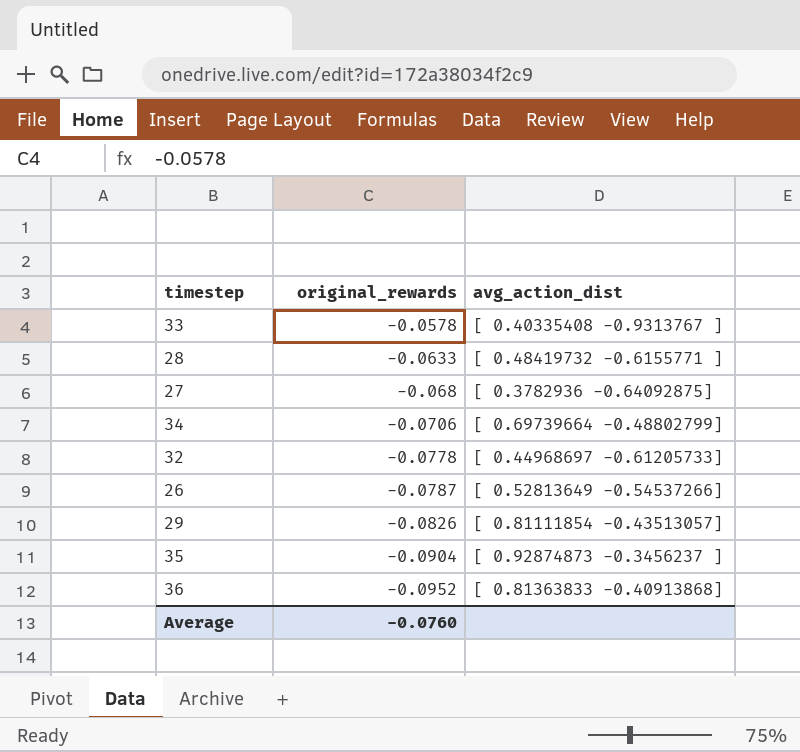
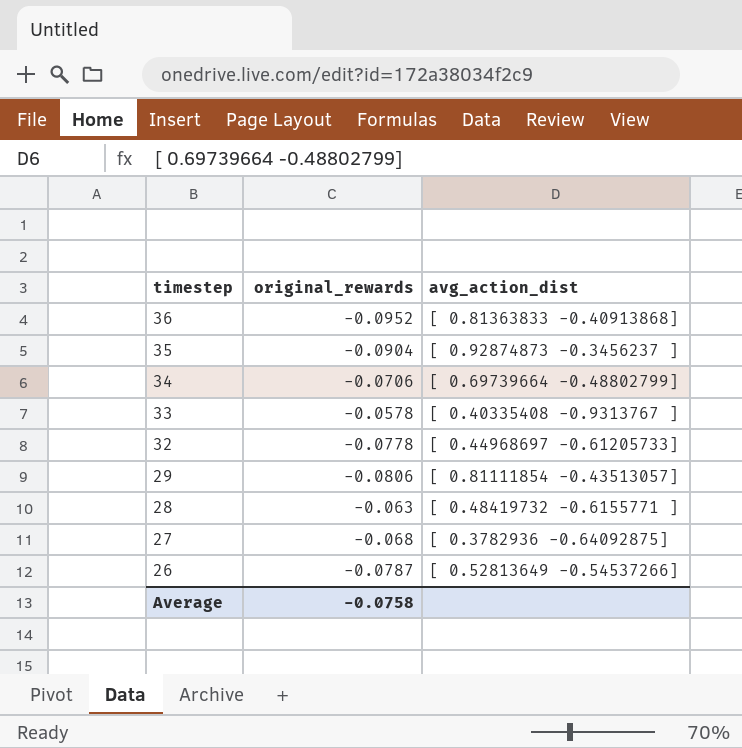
row order: original_rewards descending -> timestep descending
29 | original_rewards: -0.0826 -> -0.0806
28 | original_rewards: -0.0633 -> -0.063
Average | original_rewards: -0.0760 -> -0.0758

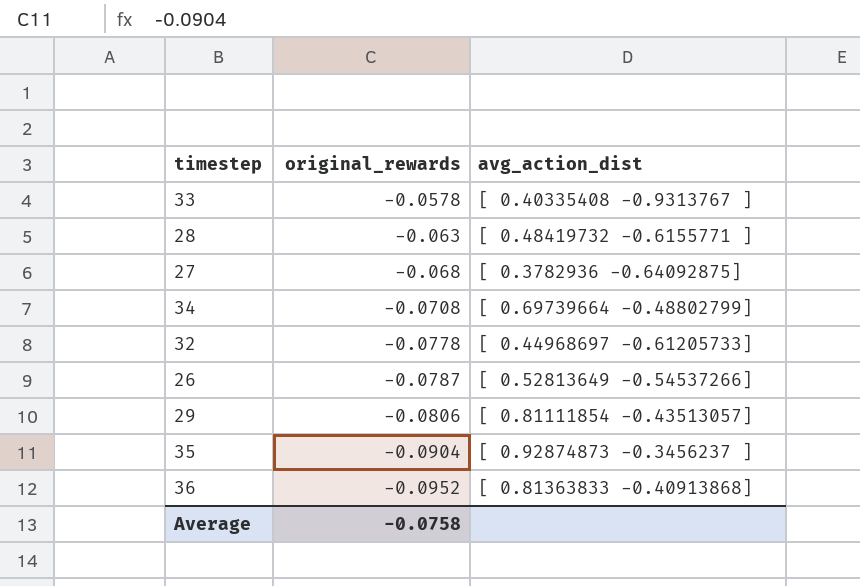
row order: timestep descending -> original_rewards descending
34 | original_rewards: -0.0706 -> -0.0708

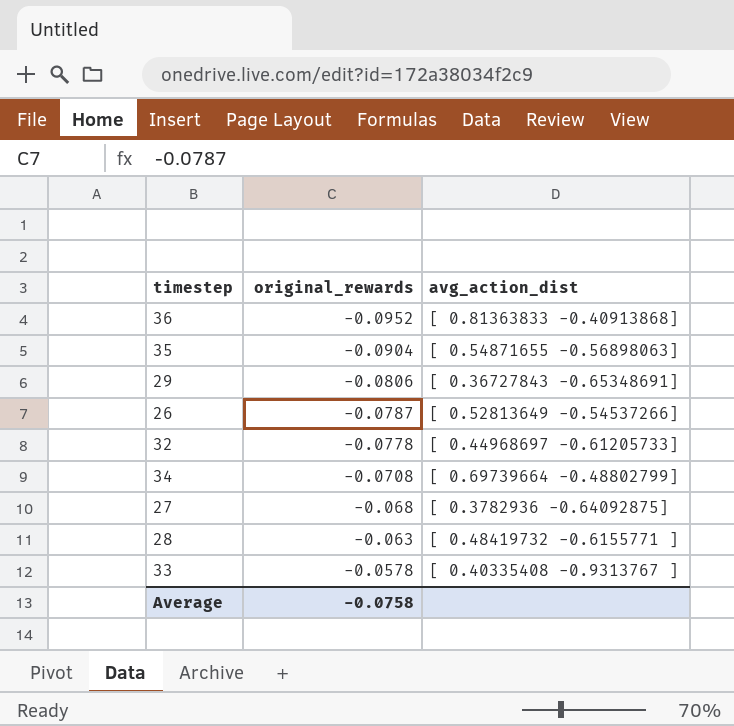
row order: original_rewards descending -> original_rewards ascending
35 | avg_action_dist: [ 0.92874873 -0.3456237 ] -> [ 0.54871655 -0.56898063]
29 | avg_action_dist: [ 0.81111854 -0.43513057] -> [ 0.36727843 -0.65348691]

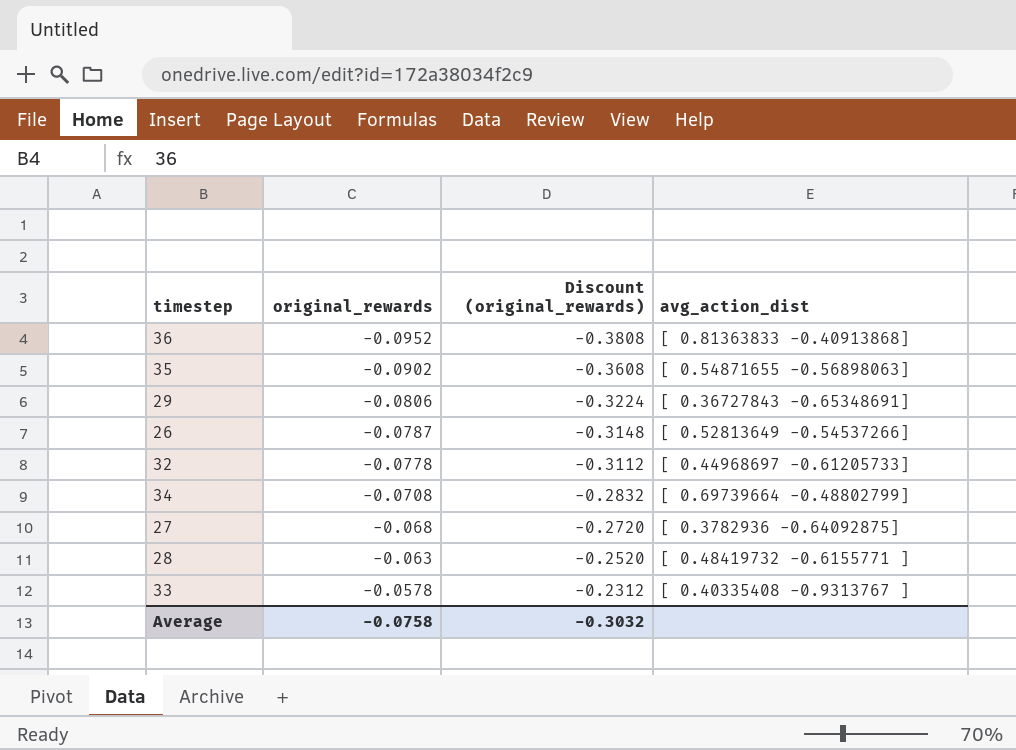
column Discount (original_rewards) | formula: none -> [original_rewards] * 4
35 | original_rewards: -0.0904 -> -0.0902

